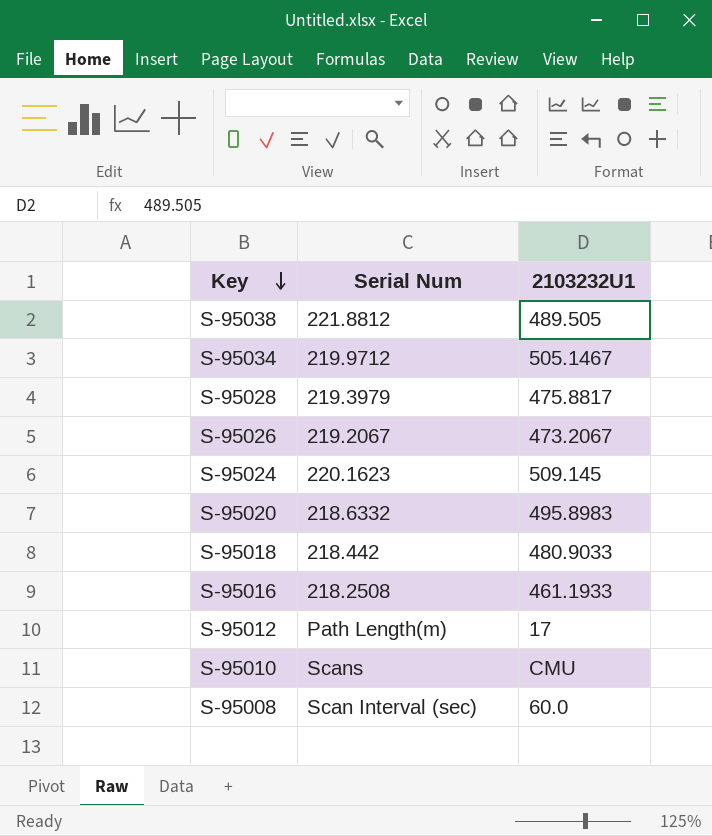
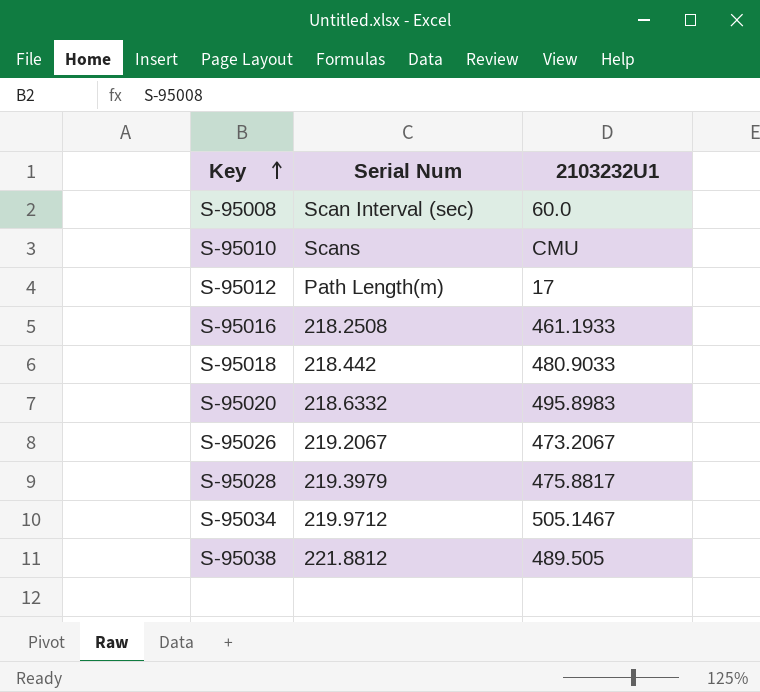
row order: Key descending -> Key ascending
row S-95024: 220.1623 | 509.145 -> none

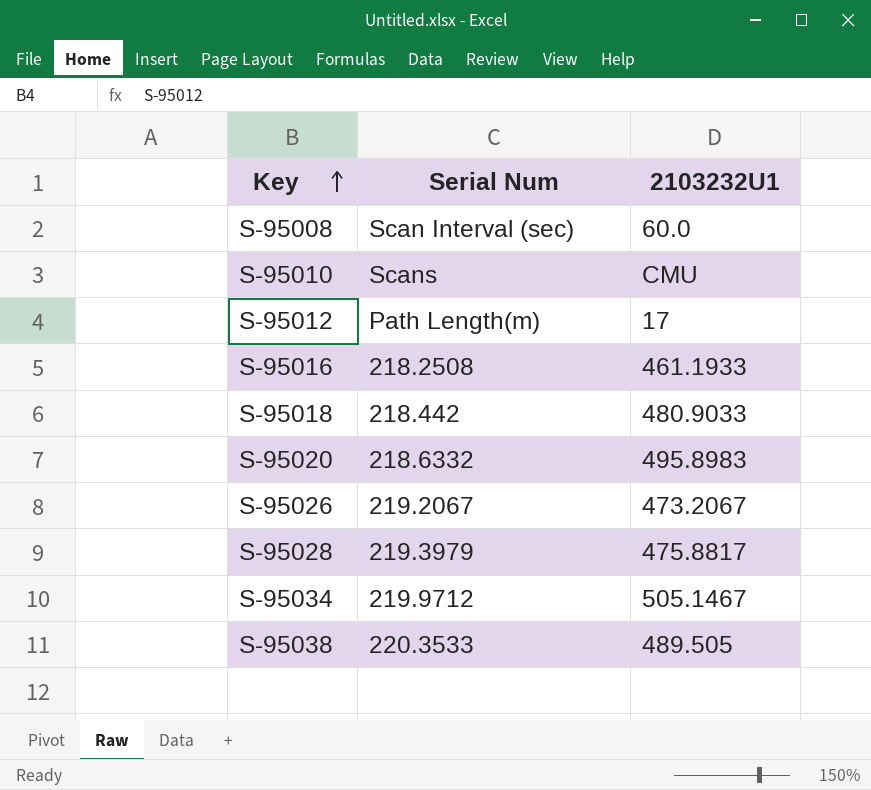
S-95038 | Serial Num: 221.8812 -> 220.3533

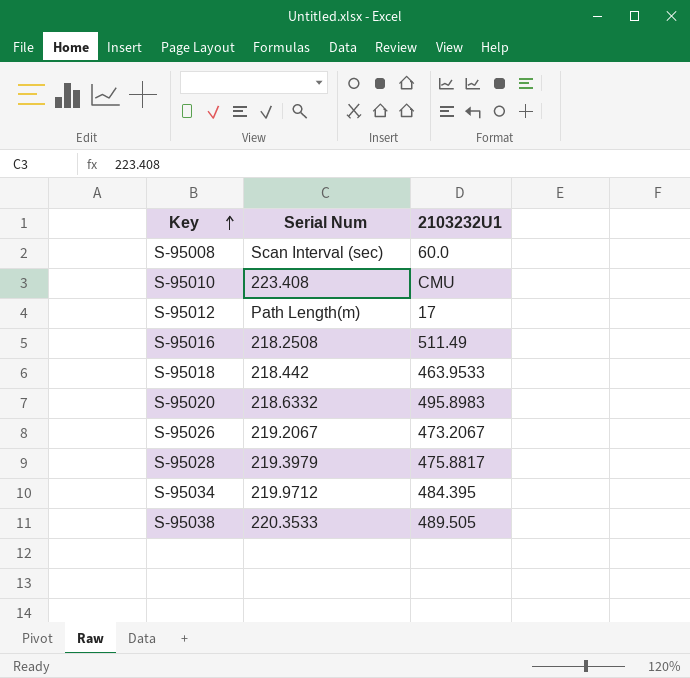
S-95010 | Serial Num: Scans -> 223.408
S-95016 | 2103232U1: 461.1933 -> 511.49
S-95018 | 2103232U1: 480.9033 -> 463.9533
S-95034 | 2103232U1: 505.1467 -> 484.395

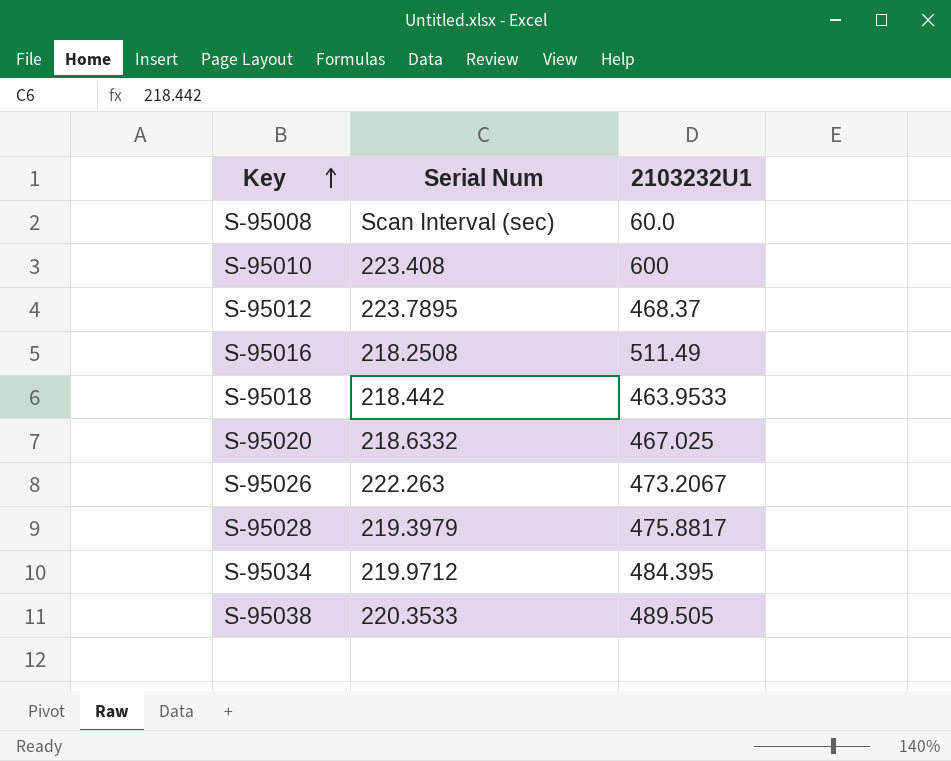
S-95010 | 2103232U1: CMU -> 600
S-95012 | Serial Num: Path Length(m) -> 223.7895
S-95012 | 2103232U1: 17 -> 468.37
S-95020 | 2103232U1: 495.8983 -> 467.025
S-95026 | Serial Num: 219.2067 -> 222.263

